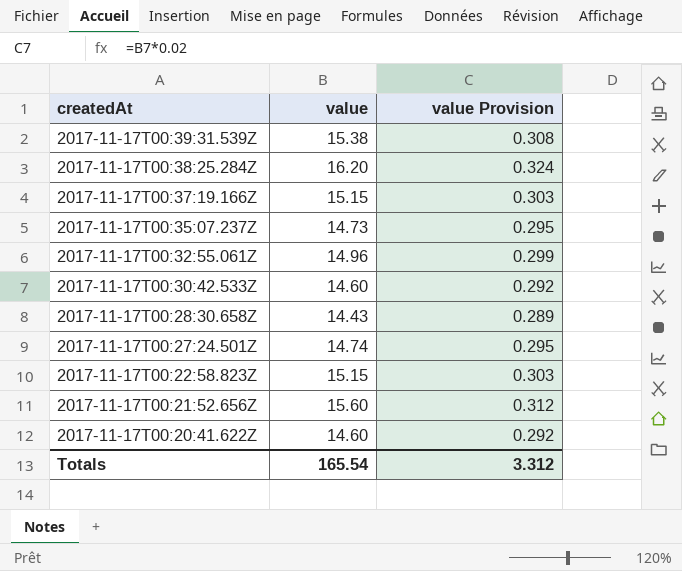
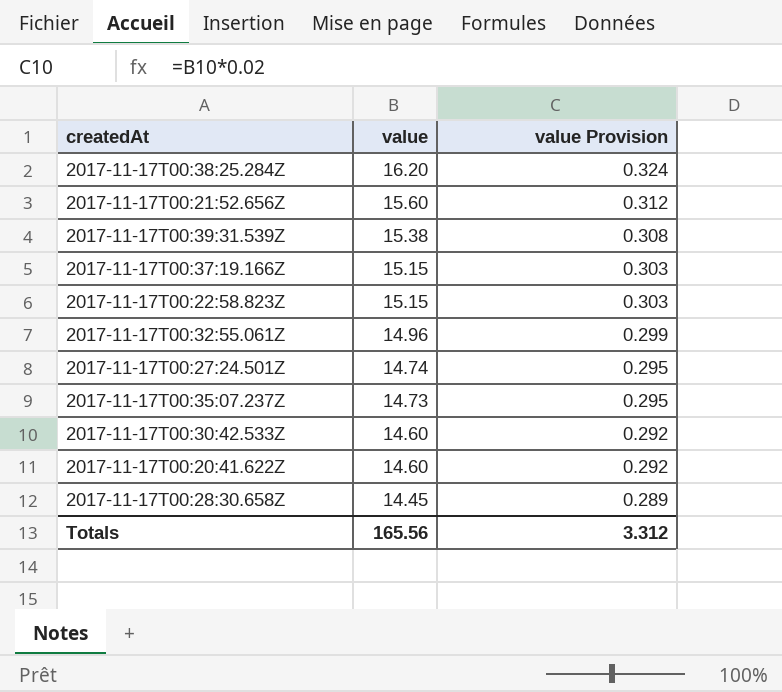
row order: createdAt descending -> value descending
2017-11-17T00:28:30.658Z | value: 14.43 -> 14.45
Totals | value: 165.54 -> 165.56

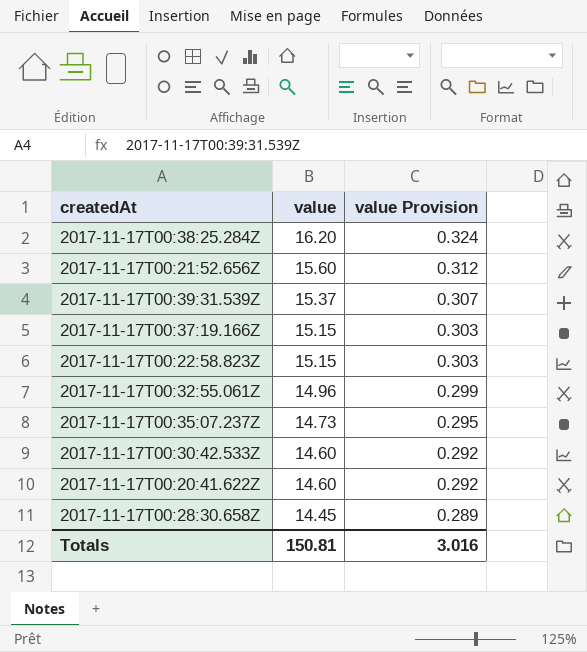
row 2017-11-17T00:27:24.501Z: 14.74 | 0.295 -> none
2017-11-17T00:39:31.539Z | value: 15.38 -> 15.37
2017-11-17T00:39:31.539Z | value Provision: 0.308 -> 0.307
Totals | value: 165.56 -> 150.81
Totals | value Provision: 3.312 -> 3.016

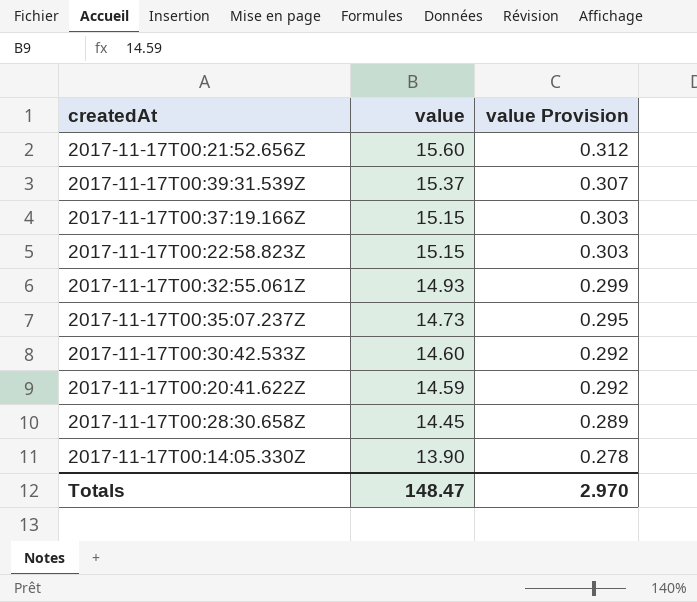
row 2017-11-17T00:38:25.284Z: 16.20 | 0.324 -> none
2017-11-17T00:32:55.061Z | value: 14.96 -> 14.93
2017-11-17T00:20:41.622Z | value: 14.60 -> 14.59
row 2017-11-17T00:14:05.330Z: none -> 13.90 | 0.278
Totals | value: 150.81 -> 148.47
Totals | value Provision: 3.016 -> 2.970

